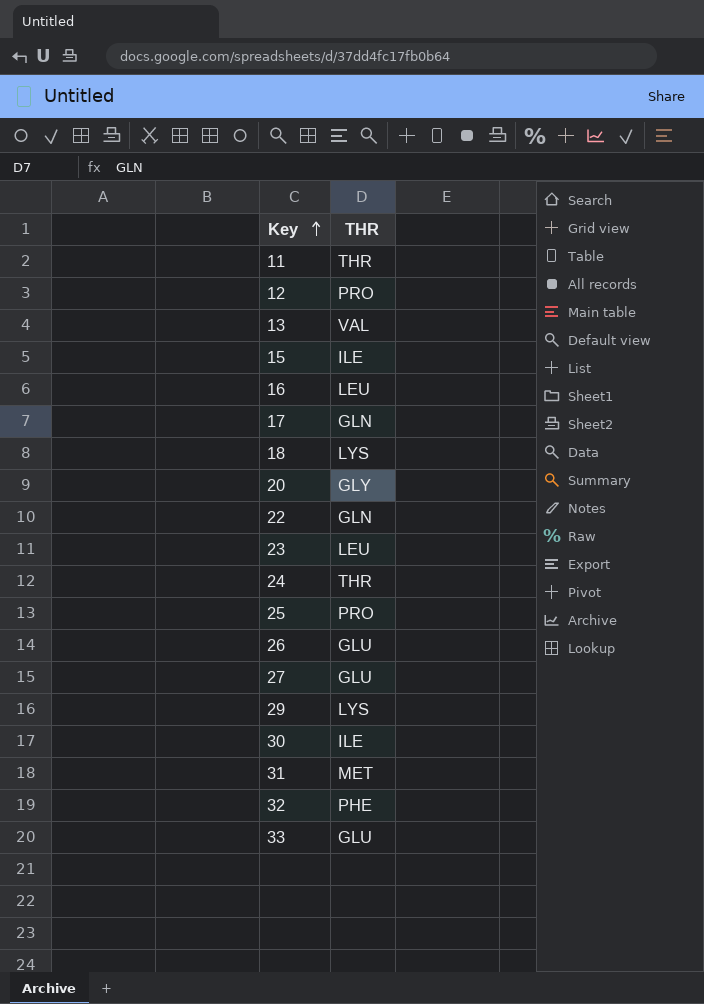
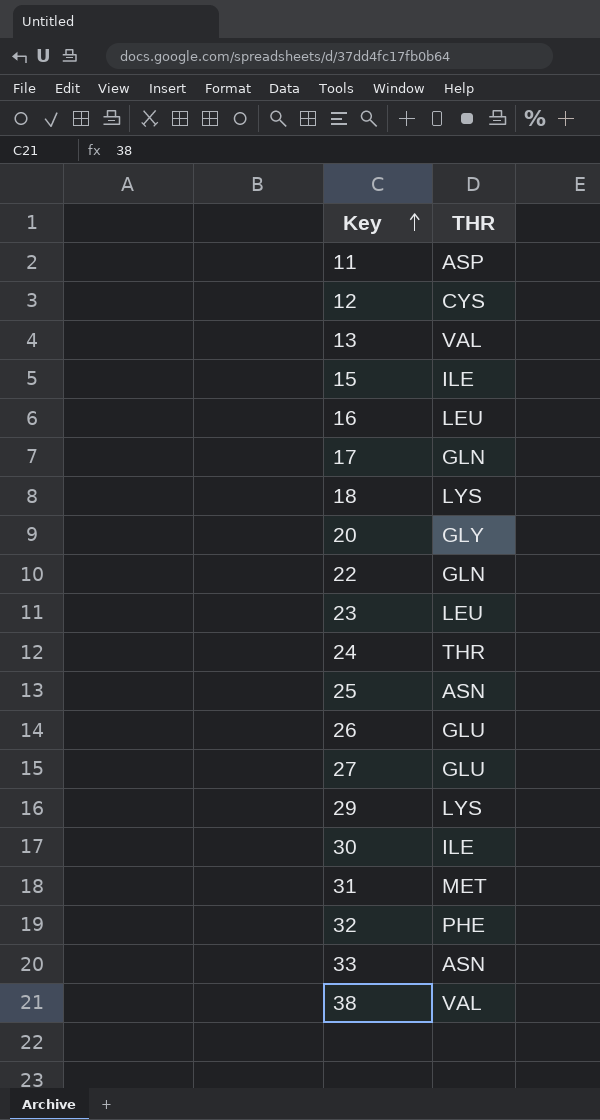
11 | THR: THR -> ASP
12 | THR: PRO -> CYS
25 | THR: PRO -> ASN
33 | THR: GLU -> ASN
row 38: none -> VAL

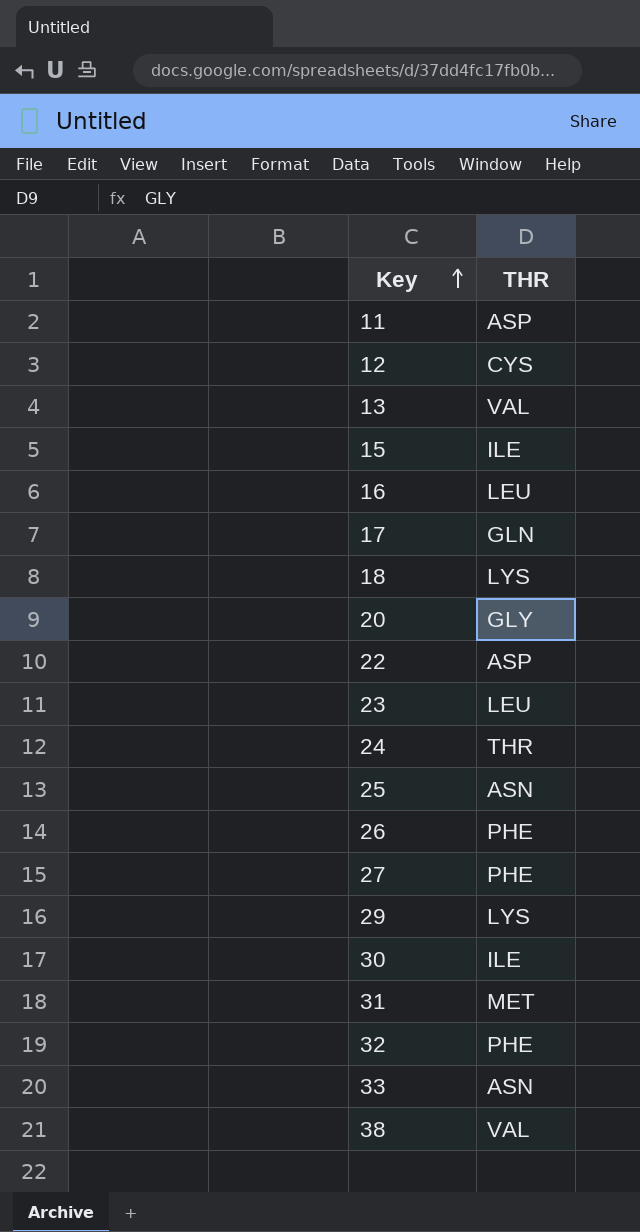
22 | THR: GLN -> ASP
26 | THR: GLU -> PHE
27 | THR: GLU -> PHE

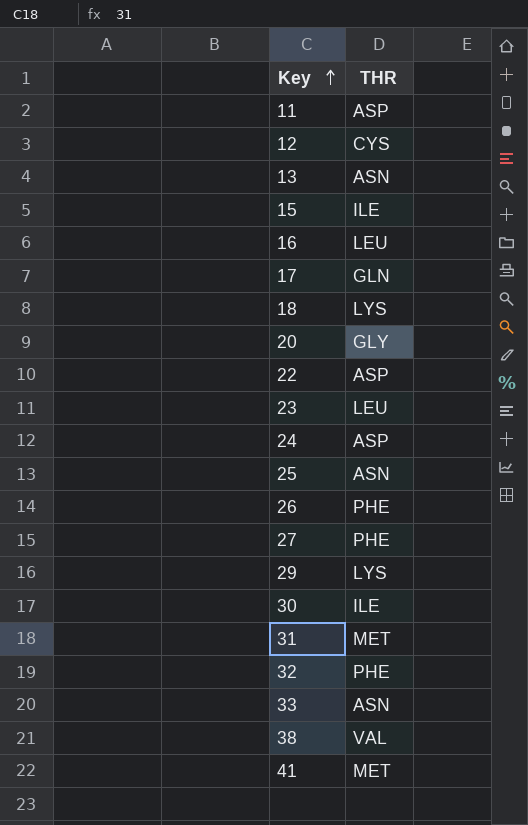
13 | THR: VAL -> ASN
24 | THR: THR -> ASP
row 41: none -> MET

